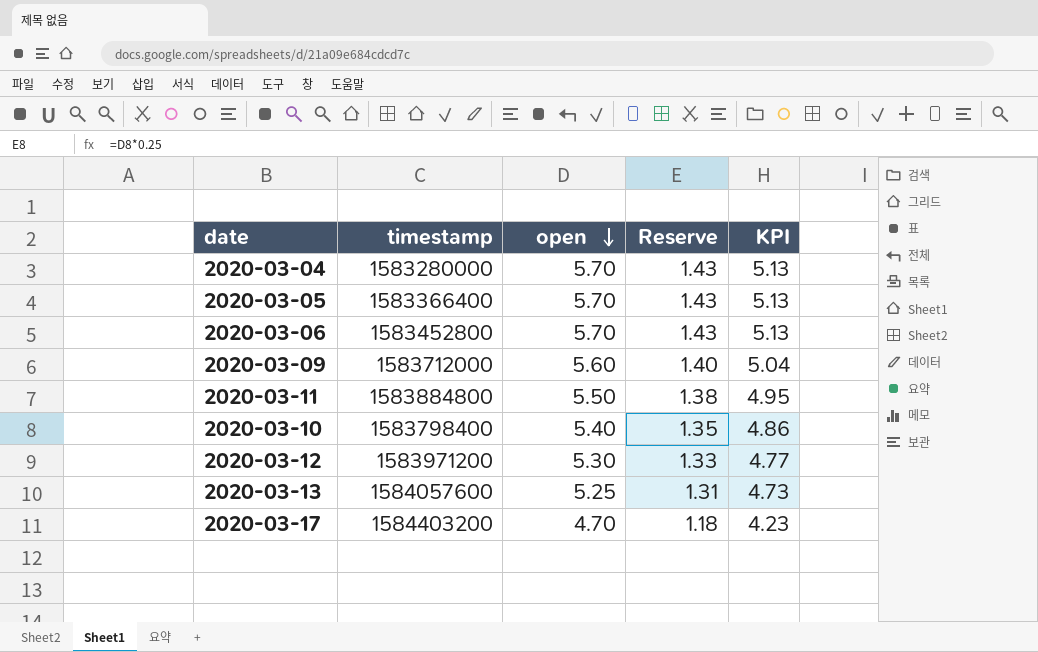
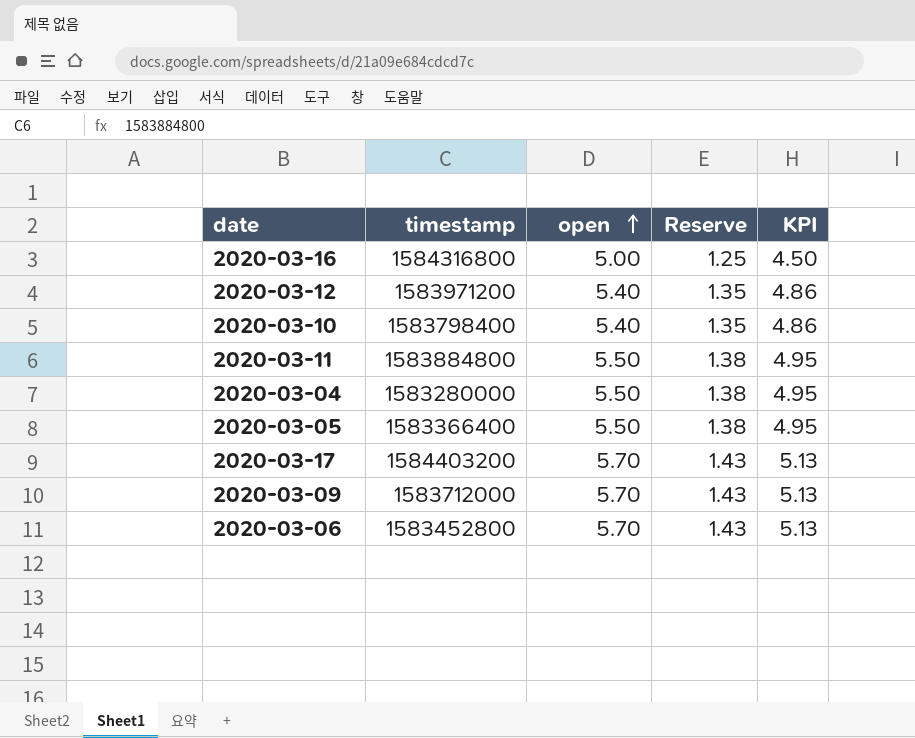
row order: open descending -> open ascending
row 2020-03-13: 1584057600 | 5.25 | 1.31 | 4.73 -> none
row 2020-03-16: none -> 1584316800 | 5.00 | 1.25 | 4.50
2020-03-12 | open: 5.30 -> 5.40
2020-03-12 | Reserve: 1.33 -> 1.35
2020-03-12 | KPI: 4.77 -> 4.86
2020-03-04 | open: 5.70 -> 5.50
2020-03-04 | Reserve: 1.43 -> 1.38
2020-03-04 | KPI: 5.13 -> 4.95
2020-03-05 | open: 5.70 -> 5.50
2020-03-05 | Reserve: 1.43 -> 1.38
2020-03-05 | KPI: 5.13 -> 4.95
2020-03-17 | open: 4.70 -> 5.70
2020-03-17 | Reserve: 1.18 -> 1.43
2020-03-17 | KPI: 4.23 -> 5.13
2020-03-09 | open: 5.60 -> 5.70
2020-03-09 | Reserve: 1.40 -> 1.43
2020-03-09 | KPI: 5.04 -> 5.13

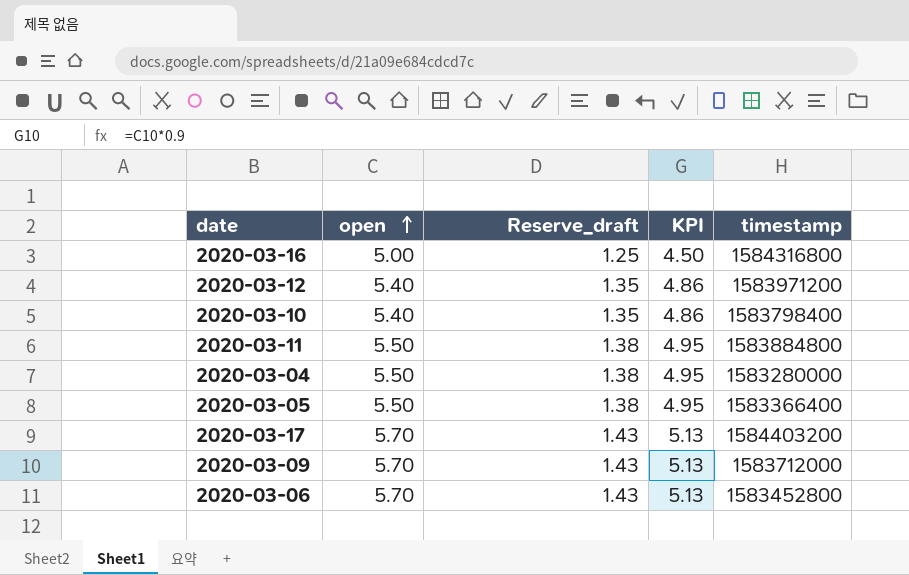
column name: Reserve -> Reserve_draft
column timestamp | position: 2 -> 5

